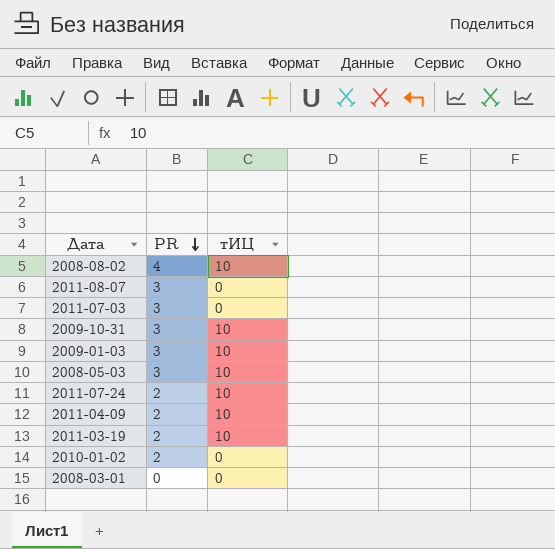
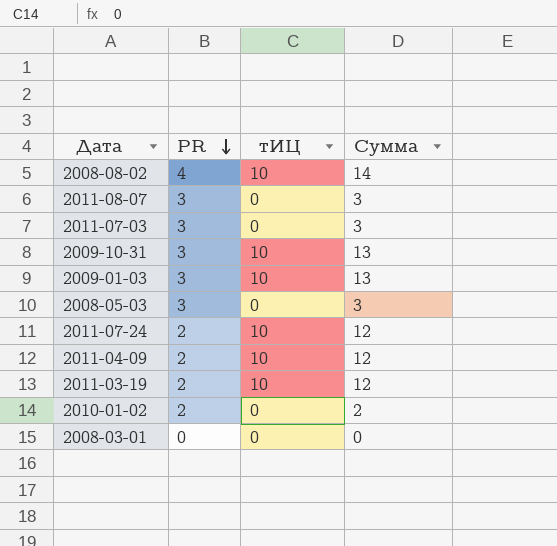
column Сумма | formula: none -> [PR] + [тИЦ]
2008-05-03 | тИЦ: 10 -> 0

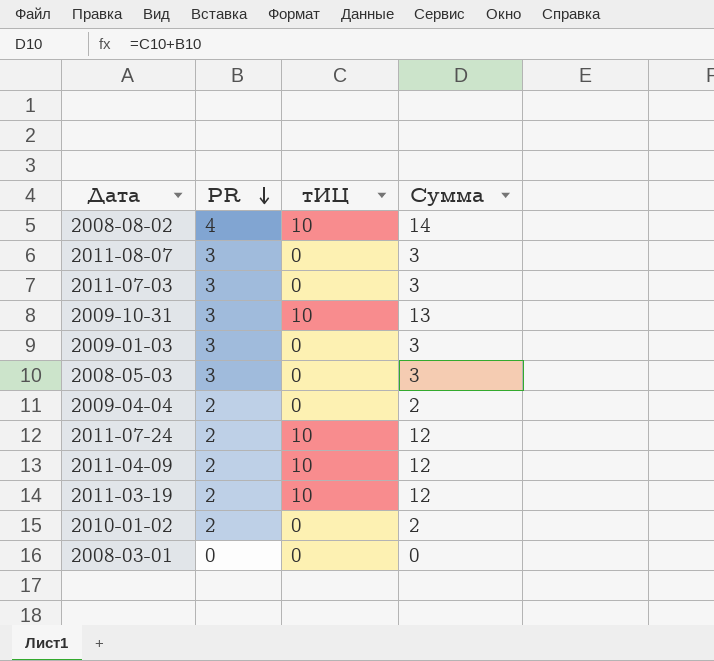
2009-01-03 | тИЦ: 10 -> 0
2009-01-03 | Сумма: 13 -> 3
row 2009-04-04: none -> 2 | 0 | 2

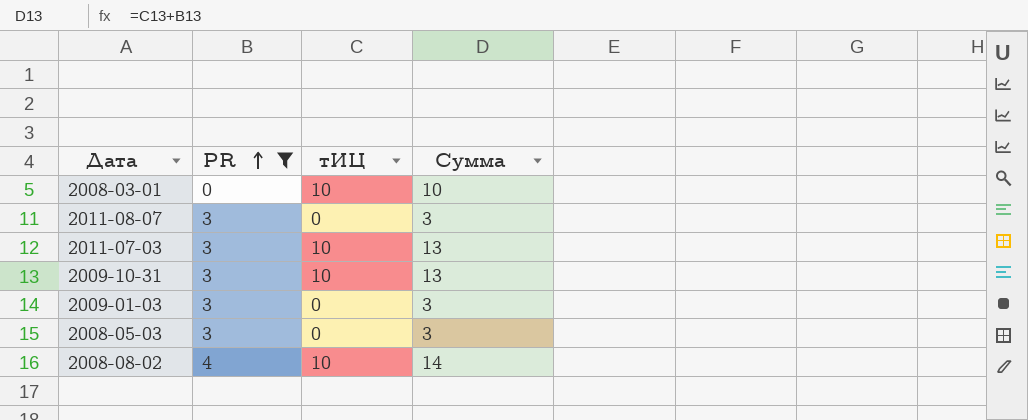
filter: none -> PR != 2
row order: PR descending -> PR ascending
2008-03-01 | тИЦ: 0 -> 10
2008-03-01 | Сумма: 0 -> 10
2011-07-03 | тИЦ: 0 -> 10
2011-07-03 | Сумма: 3 -> 13

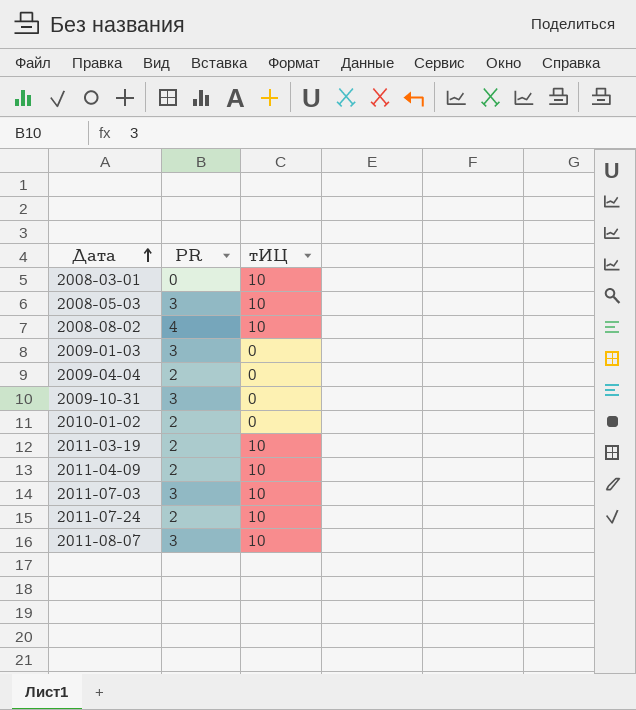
filter: PR != 2 -> none
row order: PR ascending -> Дата ascending
column Сумма | formula: [PR] + [тИЦ] -> none
2008-05-03 | тИЦ: 0 -> 10
2009-10-31 | тИЦ: 10 -> 0
2011-08-07 | тИЦ: 0 -> 10

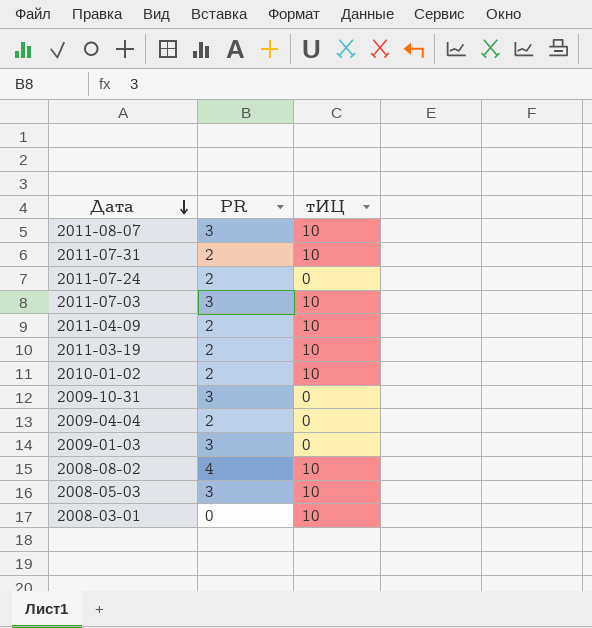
row order: Дата ascending -> Дата descending
row 2011-07-31: none -> 2 | 10
2011-07-24 | тИЦ: 10 -> 0
2010-01-02 | тИЦ: 0 -> 10

